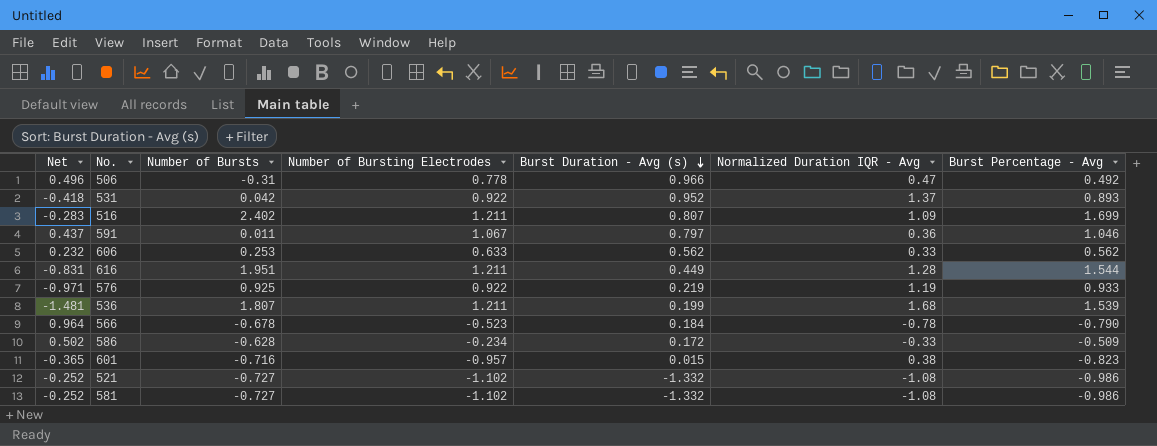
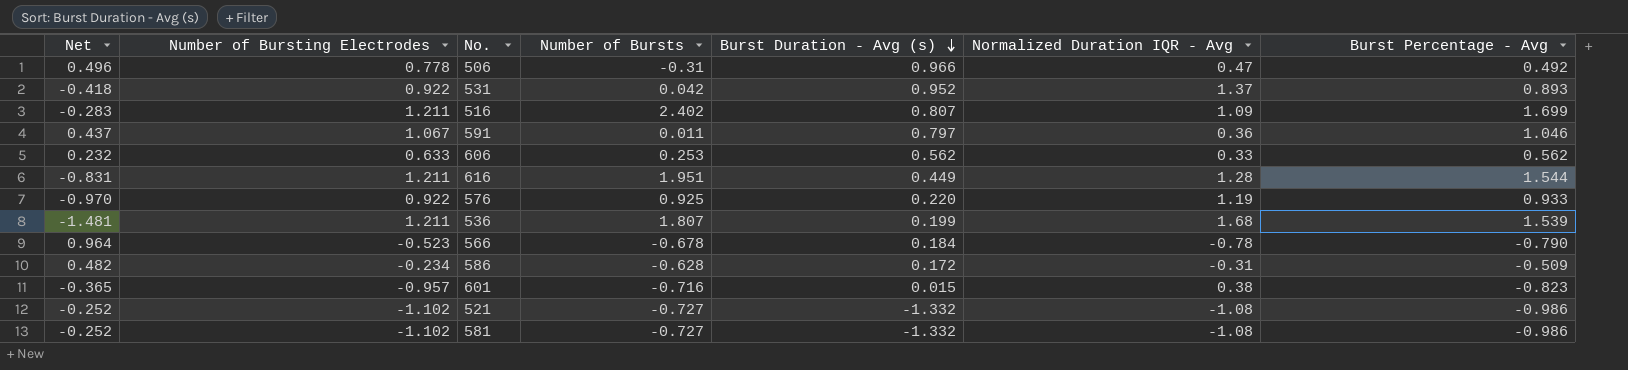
column Number of Bursting Electrodes | position: 4 -> 2
576 | Net: -0.971 -> -0.970
576 | Burst Duration - Avg (s): 0.219 -> 0.220
586 | Net: 0.502 -> 0.482
586 | Normalized Duration IQR - Avg: -0.33 -> -0.31

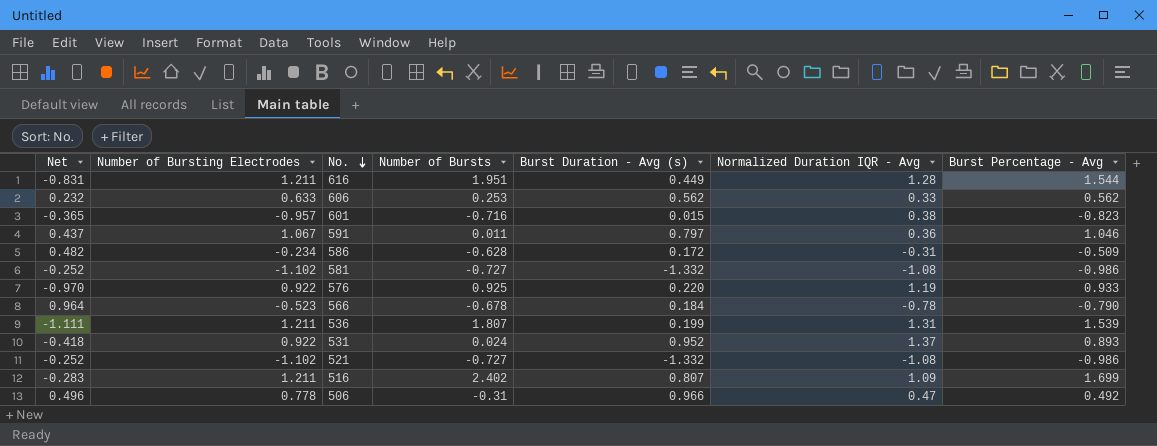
row order: Burst Duration - Avg (s) descending -> No. descending
536 | Net: -1.481 -> -1.111
536 | Normalized Duration IQR - Avg: 1.68 -> 1.31
531 | Number of Bursts: 0.042 -> 0.024

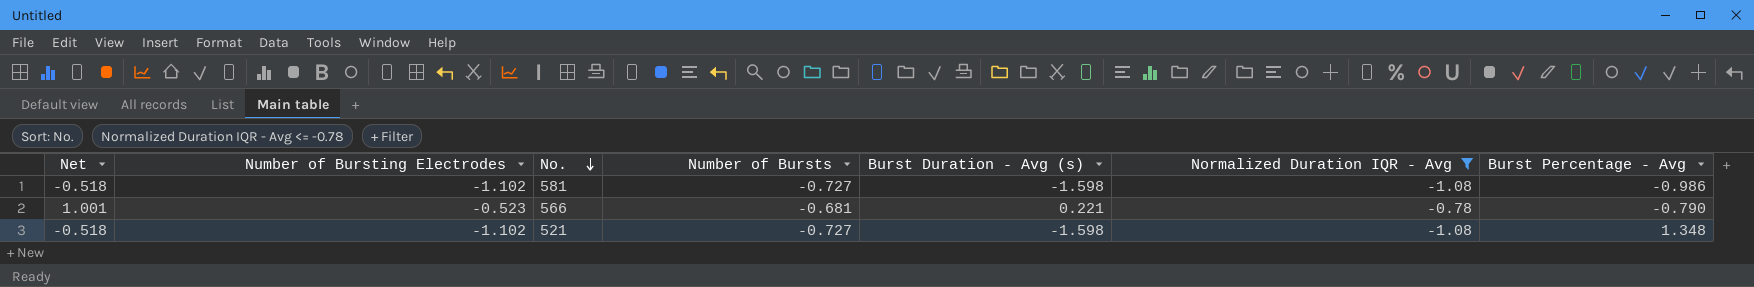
filter: none -> Normalized Duration IQR - Avg <= -0.78
581 | Net: -0.252 -> -0.518
581 | Burst Duration - Avg (s): -1.332 -> -1.598
566 | Net: 0.964 -> 1.001
566 | Number of Bursts: -0.678 -> -0.681
566 | Burst Duration - Avg (s): 0.184 -> 0.221
521 | Net: -0.252 -> -0.518
521 | Burst Duration - Avg (s): -1.332 -> -1.598
521 | Burst Percentage - Avg: -0.986 -> 1.348

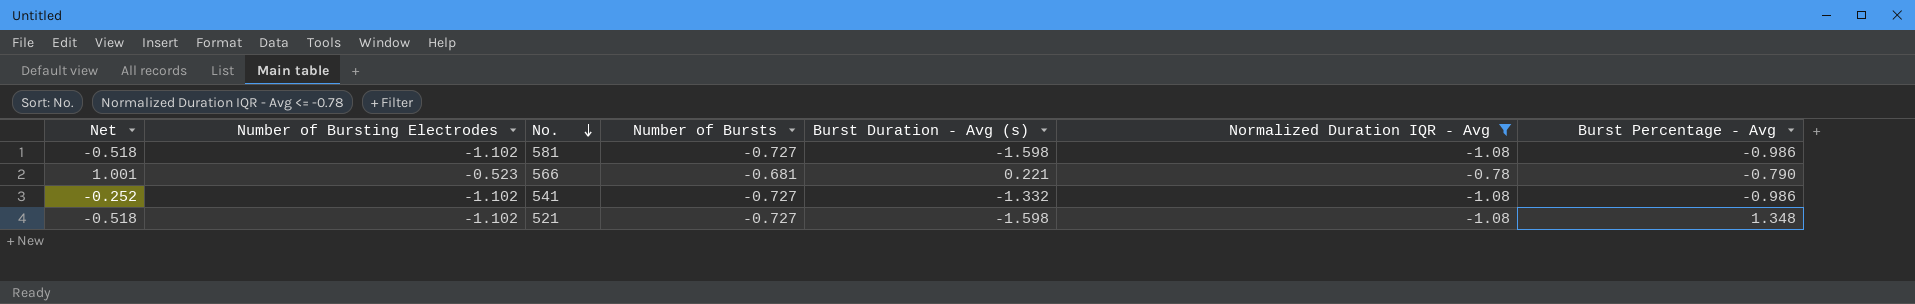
row 541: none -> -0.252 | -1.102 | -0.727 | -1.332 | -1.08 | -0.986

